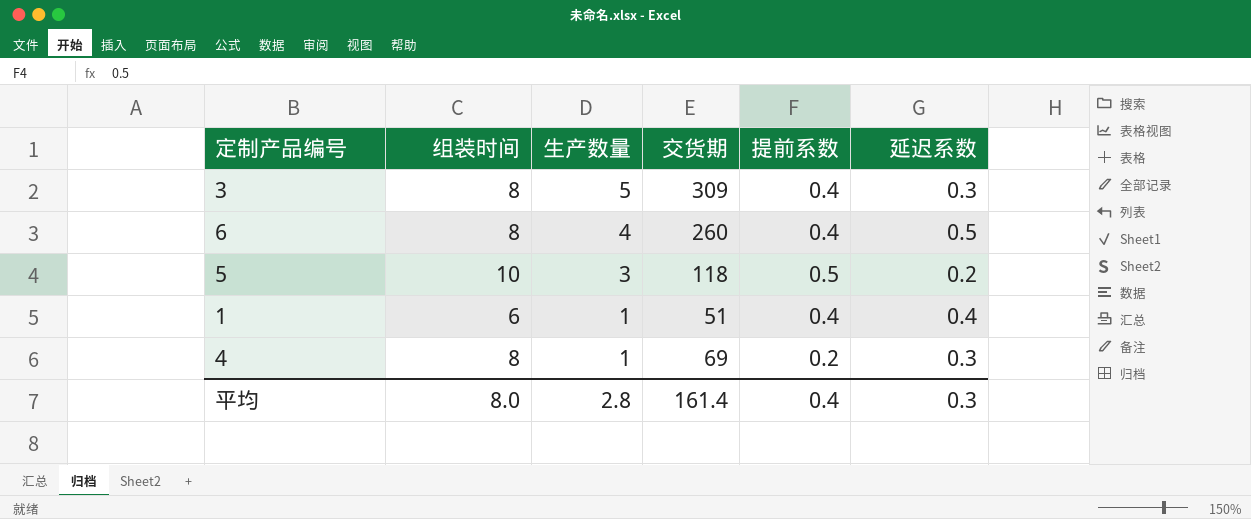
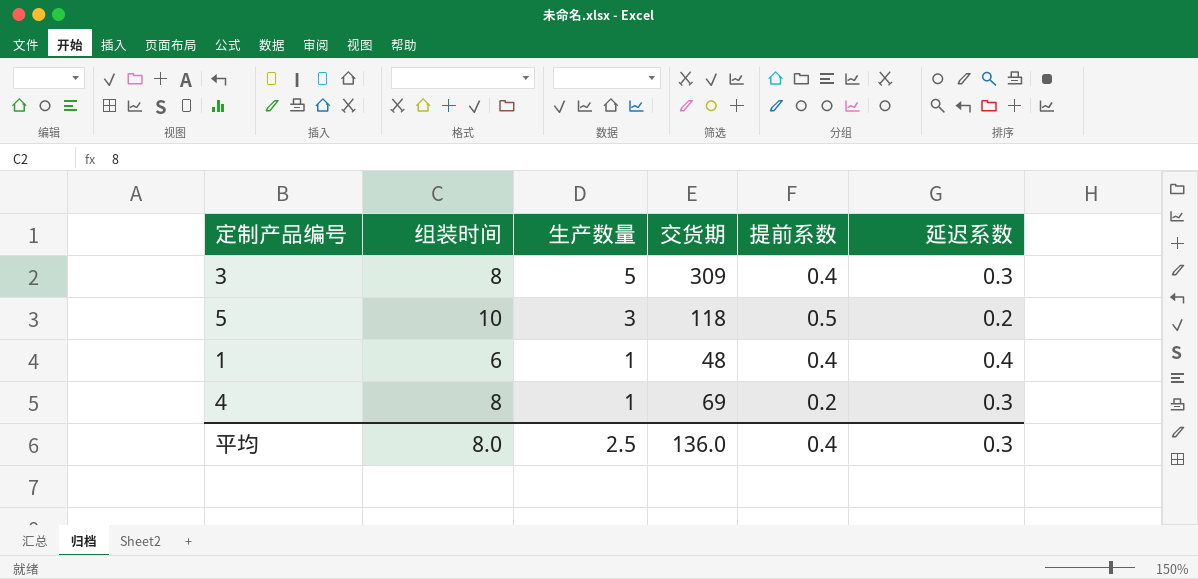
row 6: 8 | 4 | 260 | 0.4 | 0.5 -> none
1 | 交货期: 51 -> 48
平均 | 生产数量: 2.8 -> 2.5
平均 | 交货期: 161.4 -> 136.0

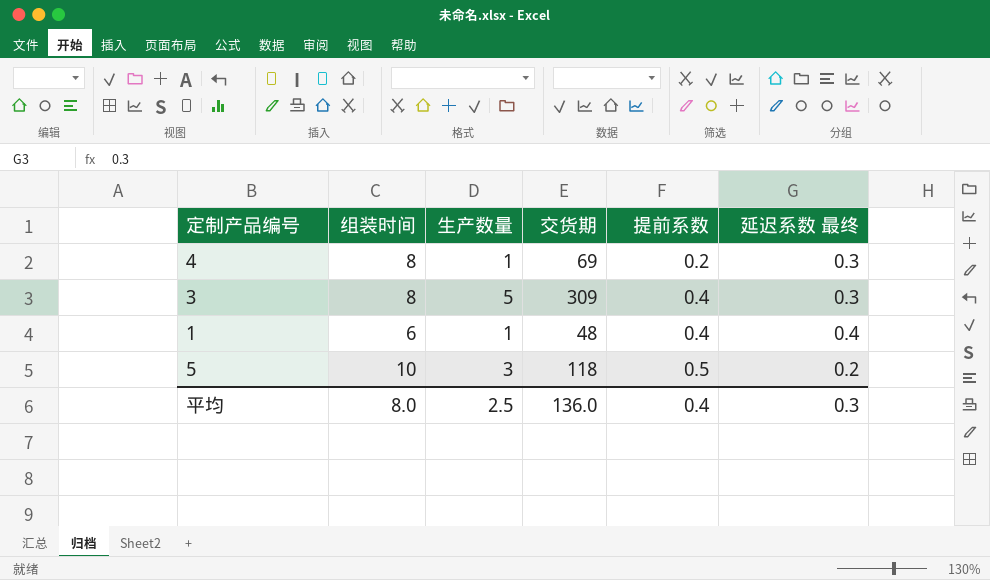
row order: 生产数量 descending -> 提前系数 ascending
column name: 延迟系数 -> 延迟系数 最终

